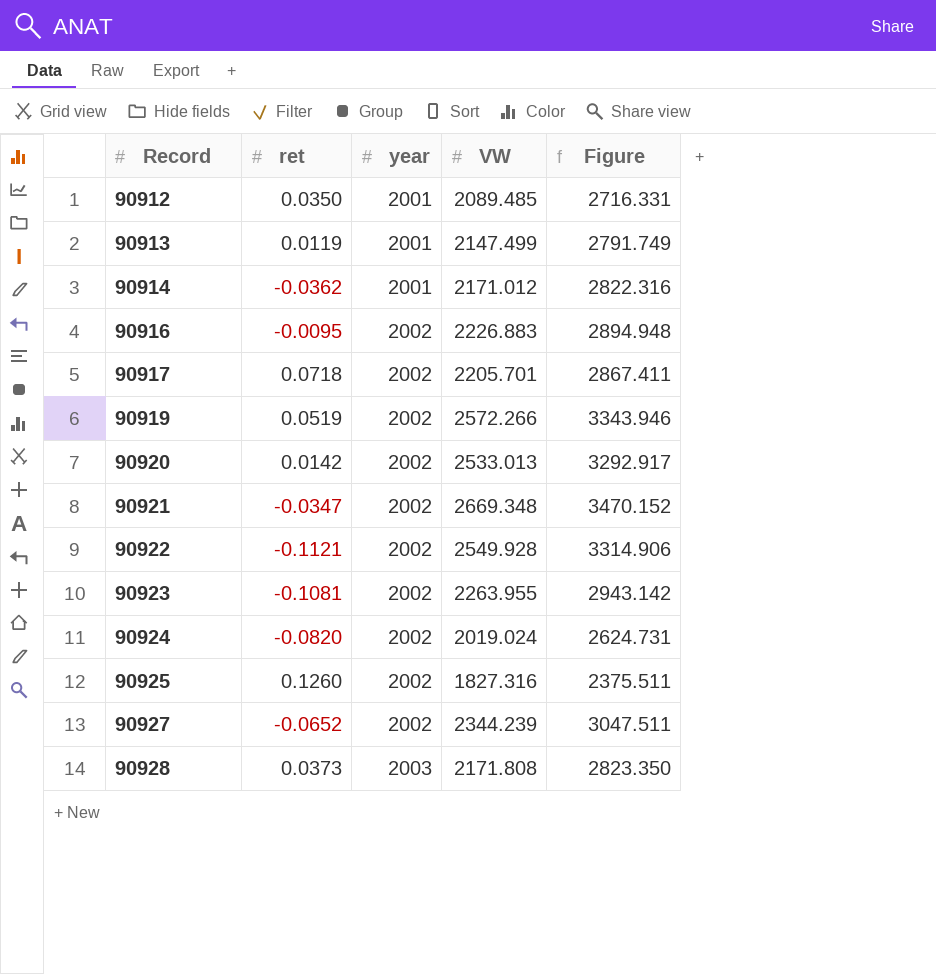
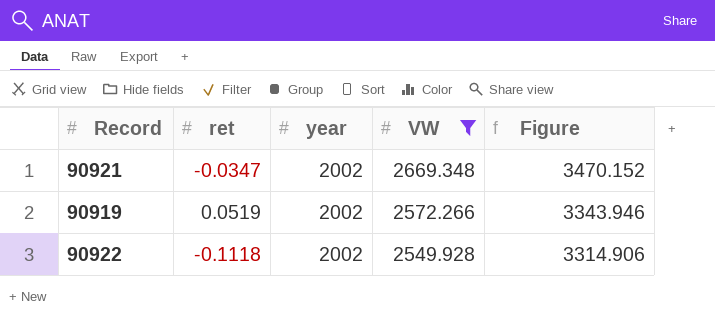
filter: none -> VW >= 2549.928
row order: Record ascending -> VW descending
90922 | ret: -0.1121 -> -0.1118

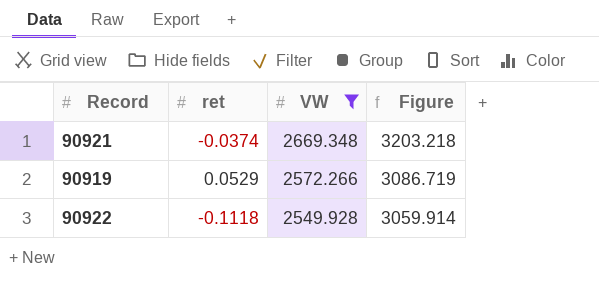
column year | position: 3 -> none
column Figure | formula: [VW] * 1.3 -> [VW] * 1.2
90921 | ret: -0.0347 -> -0.0374
90919 | ret: 0.0519 -> 0.0529

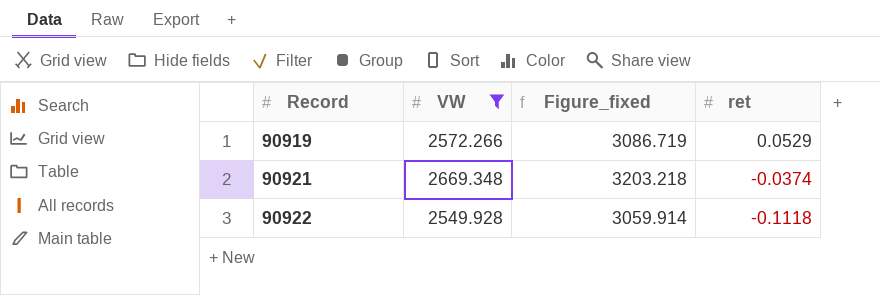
row order: VW descending -> Record ascending
column name: Figure -> Figure_fixed
column ret | position: 2 -> 4

